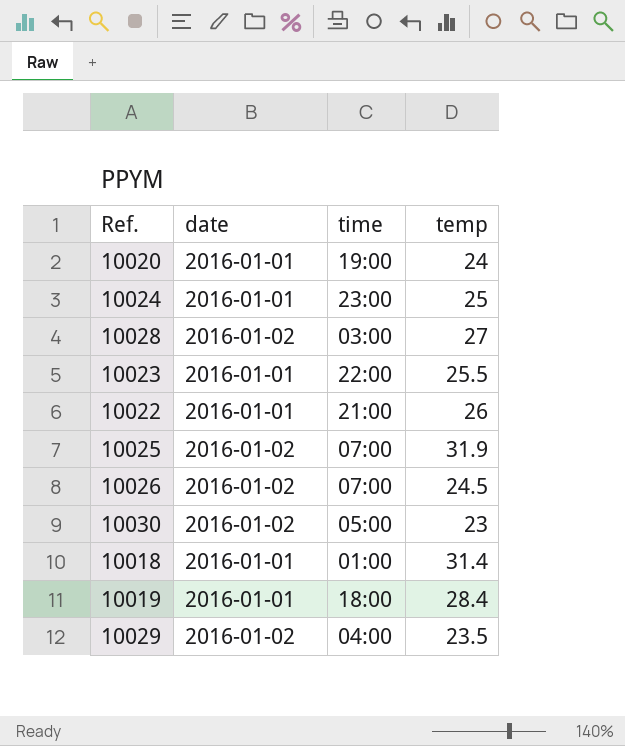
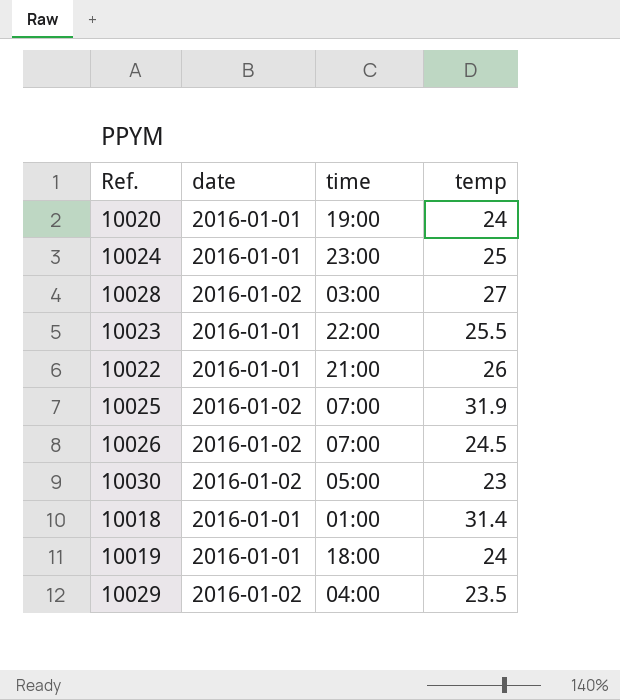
10019 | temp: 28.4 -> 24

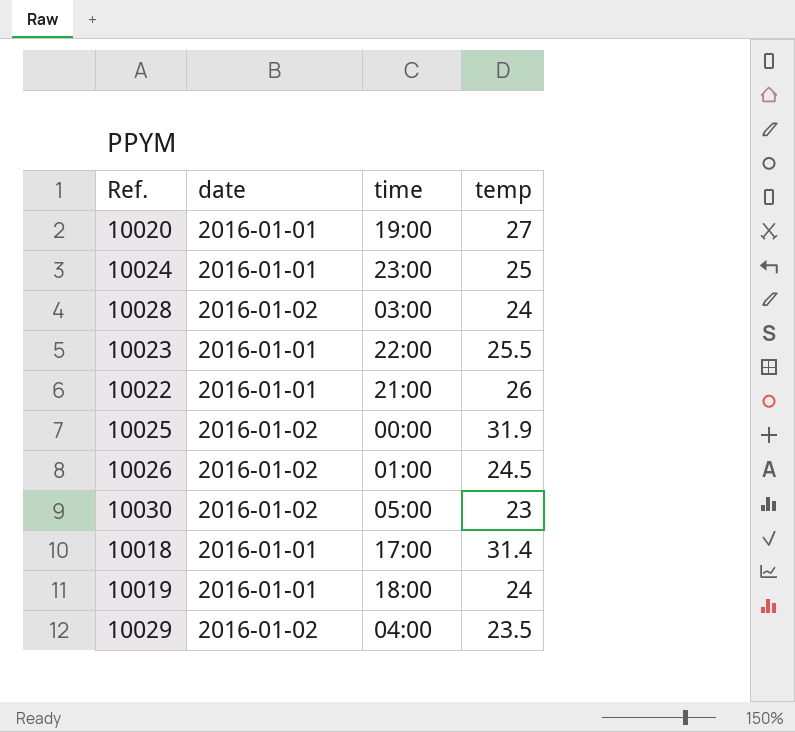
10020 | temp: 24 -> 27
10028 | temp: 27 -> 24
10025 | time: 07:00 -> 00:00
10026 | time: 07:00 -> 01:00
10018 | time: 01:00 -> 17:00

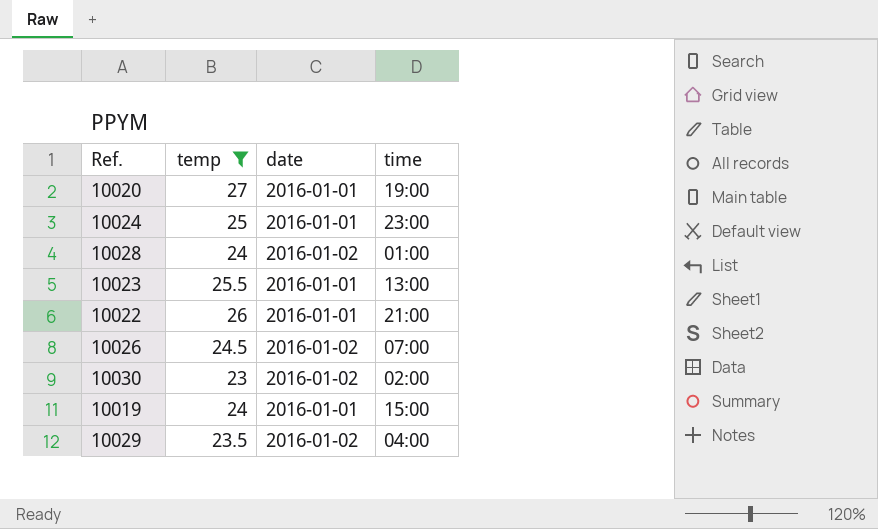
filter: none -> temp <= 27
column temp | position: 4 -> 2
10028 | time: 03:00 -> 01:00
10023 | time: 22:00 -> 13:00
10026 | time: 01:00 -> 07:00
10030 | time: 05:00 -> 02:00
10019 | time: 18:00 -> 15:00

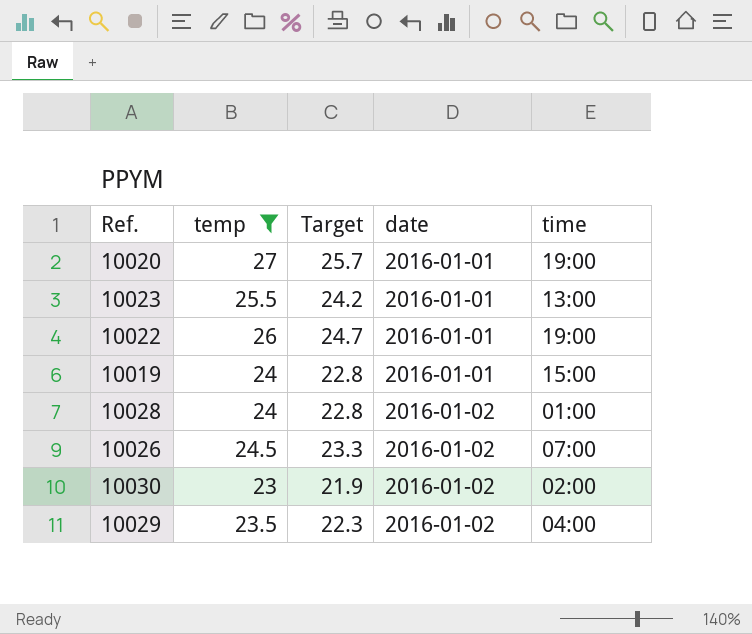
row order: none -> date ascending
column Target | formula: none -> [temp] * 0.95
row 10024: 25 | 2016-01-01 | 23:00 -> none
10022 | time: 21:00 -> 19:00

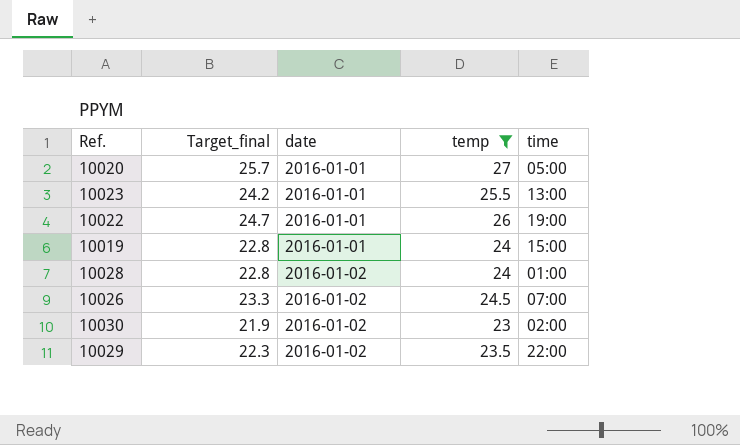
column name: Target -> Target_final
column temp | position: 2 -> 4
10020 | time: 19:00 -> 05:00
10029 | time: 04:00 -> 22:00

